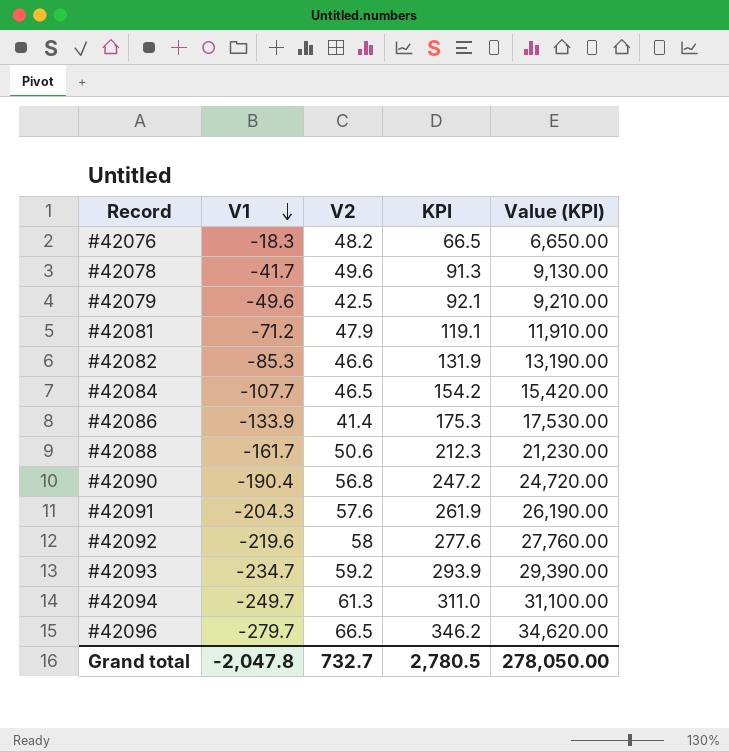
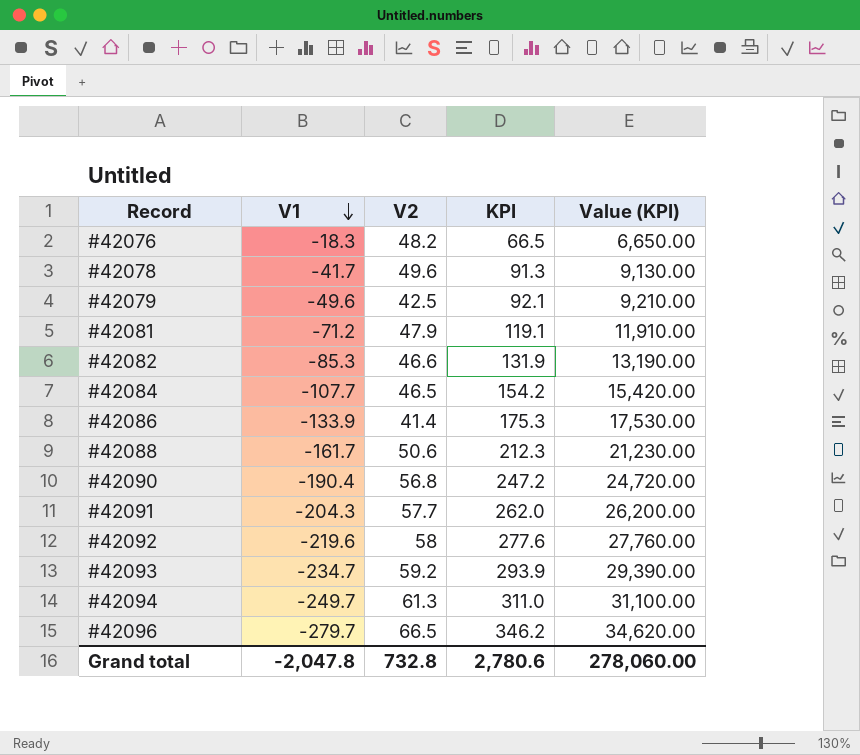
#42091 | V2: 57.6 -> 57.7
#42091 | KPI: 261.9 -> 262.0
#42091 | Value (KPI): 26,190.00 -> 26,200.00
Grand total | V2: 732.7 -> 732.8
Grand total | KPI: 2,780.5 -> 2,780.6
Grand total | Value (KPI): 278,050.00 -> 278,060.00

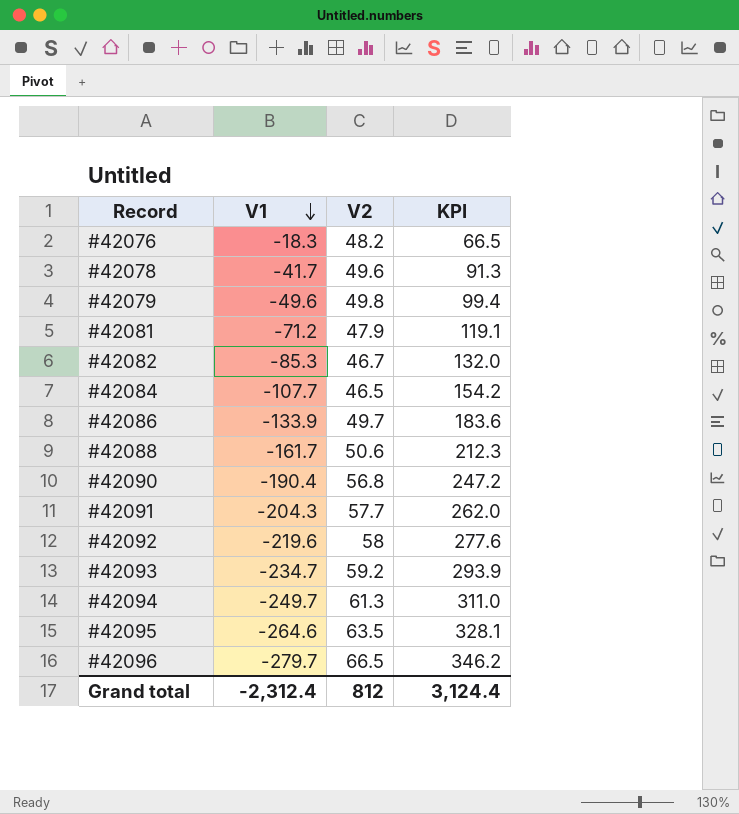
column Value (KPI) | formula: [KPI] * 100 -> none
#42079 | V2: 42.5 -> 49.8
#42079 | KPI: 92.1 -> 99.4
#42082 | V2: 46.6 -> 46.7
#42082 | KPI: 131.9 -> 132.0
#42086 | V2: 41.4 -> 49.7
#42086 | KPI: 175.3 -> 183.6
row #42095: none -> -264.6 | 63.5 | 328.1
Grand total | V1: -2,047.8 -> -2,312.4
Grand total | V2: 732.8 -> 812
Grand total | KPI: 2,780.6 -> 3,124.4

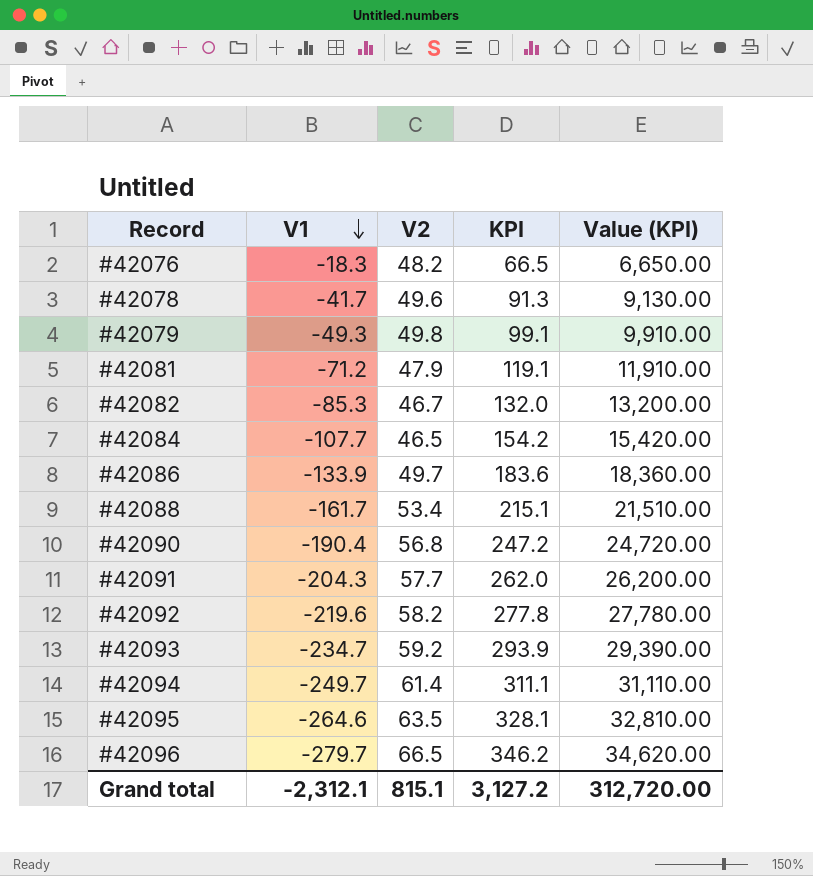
column Value (KPI) | formula: none -> [KPI] * 100
#42079 | V1: -49.6 -> -49.3
#42079 | KPI: 99.4 -> 99.1
#42088 | V2: 50.6 -> 53.4
#42088 | KPI: 212.3 -> 215.1
#42092 | V2: 58 -> 58.2
#42092 | KPI: 277.6 -> 277.8
#42094 | V2: 61.3 -> 61.4
#42094 | KPI: 311.0 -> 311.1
Grand total | V1: -2,312.4 -> -2,312.1
Grand total | V2: 812 -> 815.1
Grand total | KPI: 3,124.4 -> 3,127.2

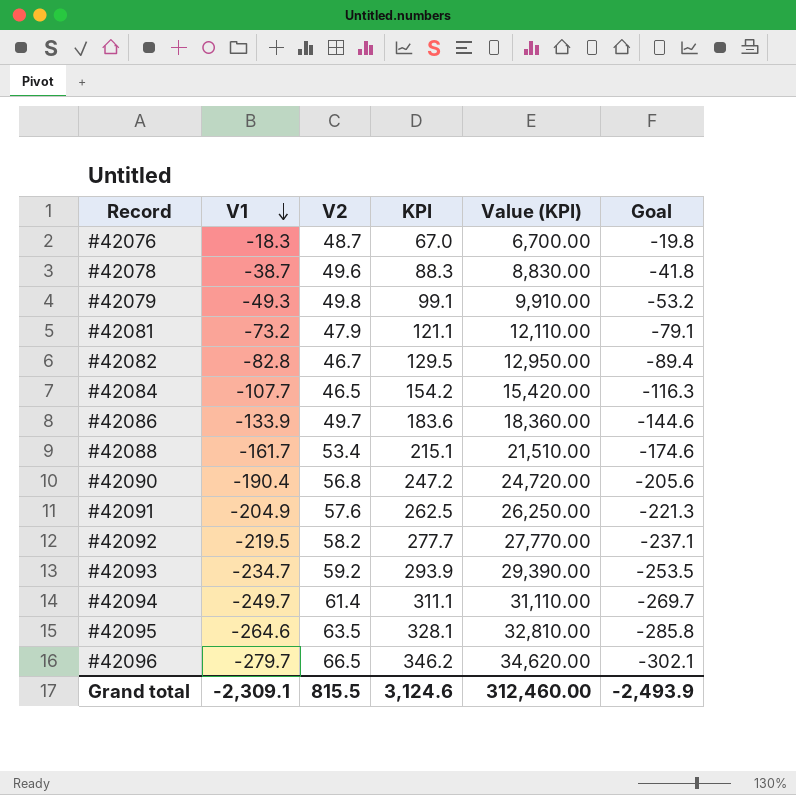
column Goal | formula: none -> [V1] * 1.08
#42076 | V2: 48.2 -> 48.7
#42076 | KPI: 66.5 -> 67.0
#42076 | Value (KPI): 6,650.00 -> 6,700.00
#42078 | V1: -41.7 -> -38.7
#42078 | KPI: 91.3 -> 88.3
#42078 | Value (KPI): 9,130.00 -> 8,830.00
#42081 | V1: -71.2 -> -73.2
#42081 | KPI: 119.1 -> 121.1
#42081 | Value (KPI): 11,910.00 -> 12,110.00
#42082 | V1: -85.3 -> -82.8
#42082 | KPI: 132.0 -> 129.5
#42082 | Value (KPI): 13,200.00 -> 12,950.00
#42091 | V1: -204.3 -> -204.9
#42091 | V2: 57.7 -> 57.6
#42091 | KPI: 262.0 -> 262.5
#42091 | Value (KPI): 26,200.00 -> 26,250.00
#42092 | V1: -219.6 -> -219.5
#42092 | KPI: 277.8 -> 277.7
#42092 | Value (KPI): 27,780.00 -> 27,770.00
Grand total | V1: -2,312.1 -> -2,309.1
Grand total | V2: 815.1 -> 815.5
Grand total | KPI: 3,127.2 -> 3,124.6
Grand total | Value (KPI): 312,720.00 -> 312,460.00

